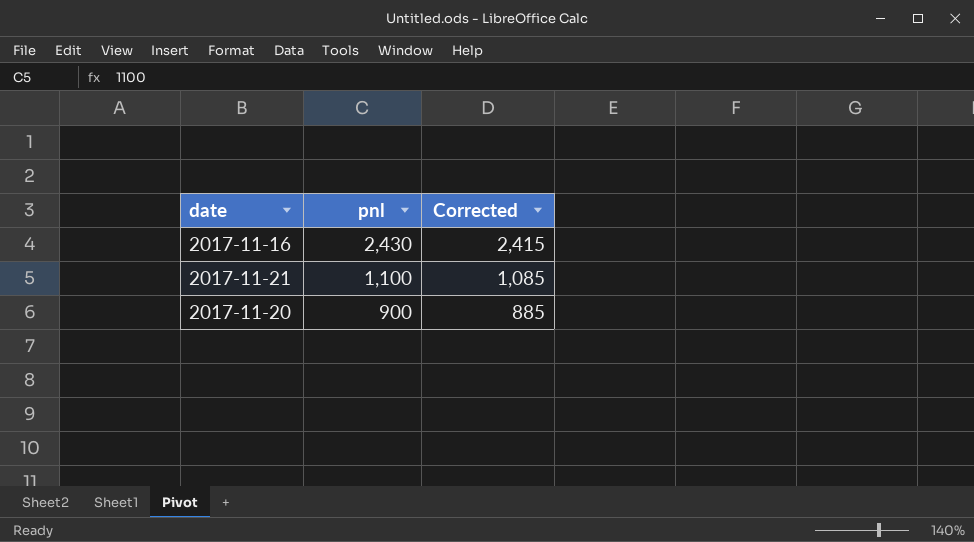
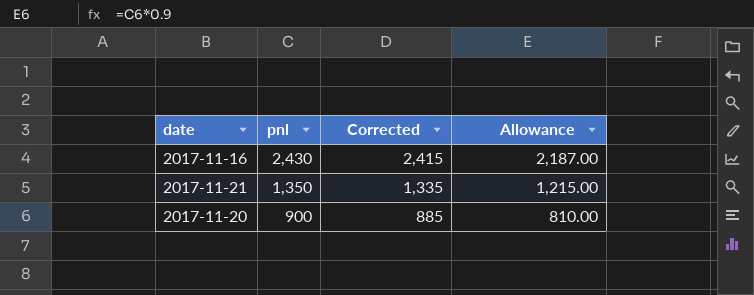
column Allowance | formula: none -> [pnl] * 0.9
2017-11-21 | pnl: 1,100 -> 1,350
2017-11-21 | Corrected: 1,085 -> 1,335

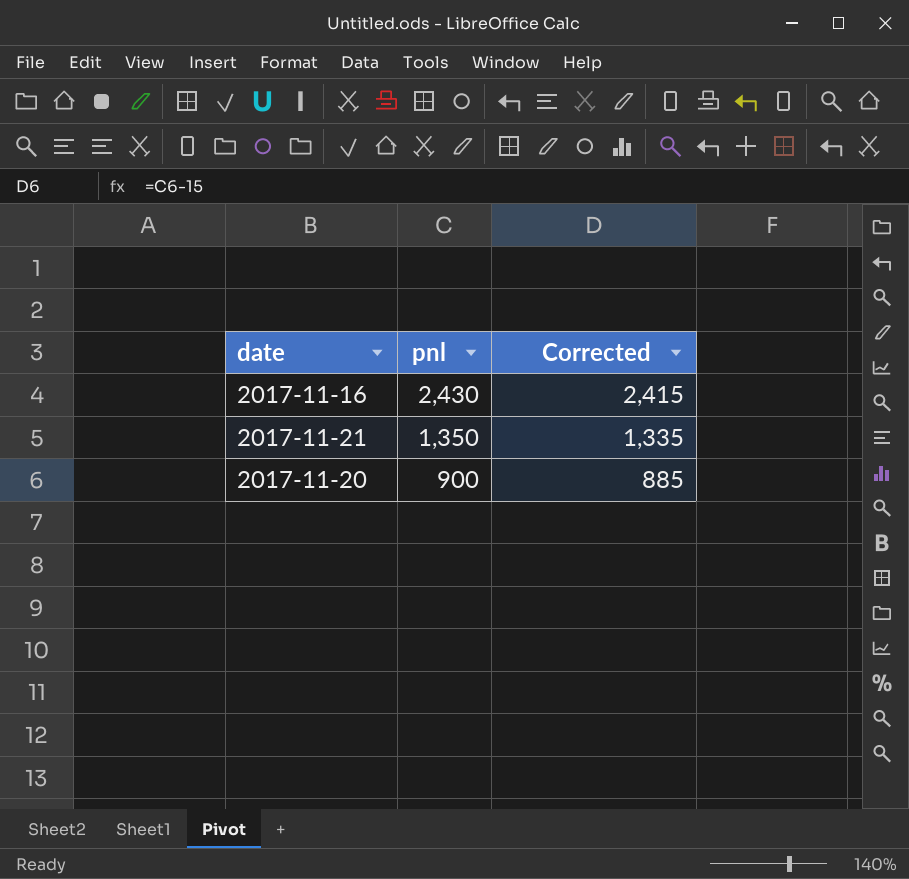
column Allowance | formula: [pnl] * 0.9 -> none

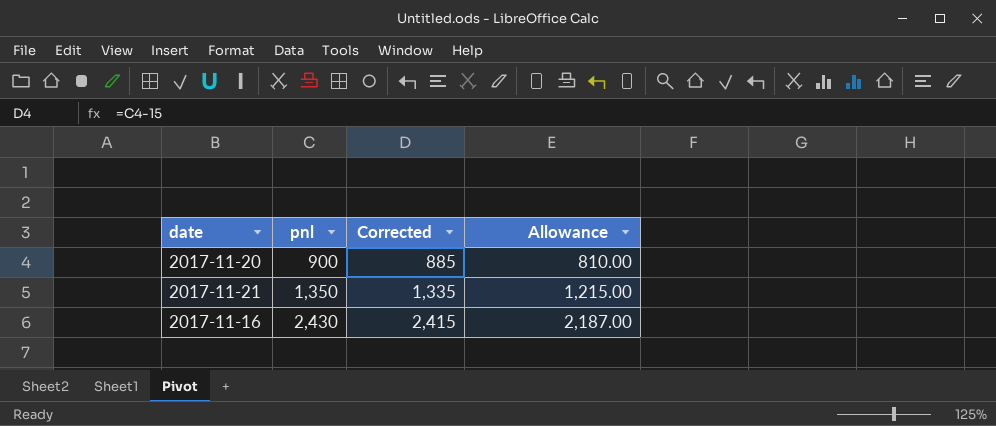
row order: pnl descending -> pnl ascending
column Allowance | formula: none -> [pnl] * 0.9

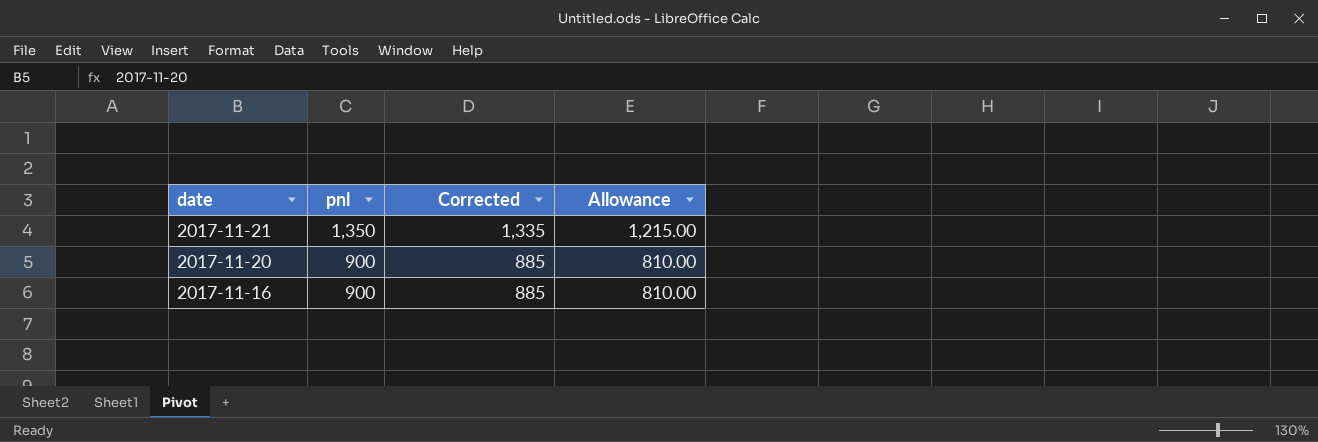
row order: pnl ascending -> date descending
2017-11-16 | pnl: 2,430 -> 900
2017-11-16 | Corrected: 2,415 -> 885
2017-11-16 | Allowance: 2,187.00 -> 810.00

